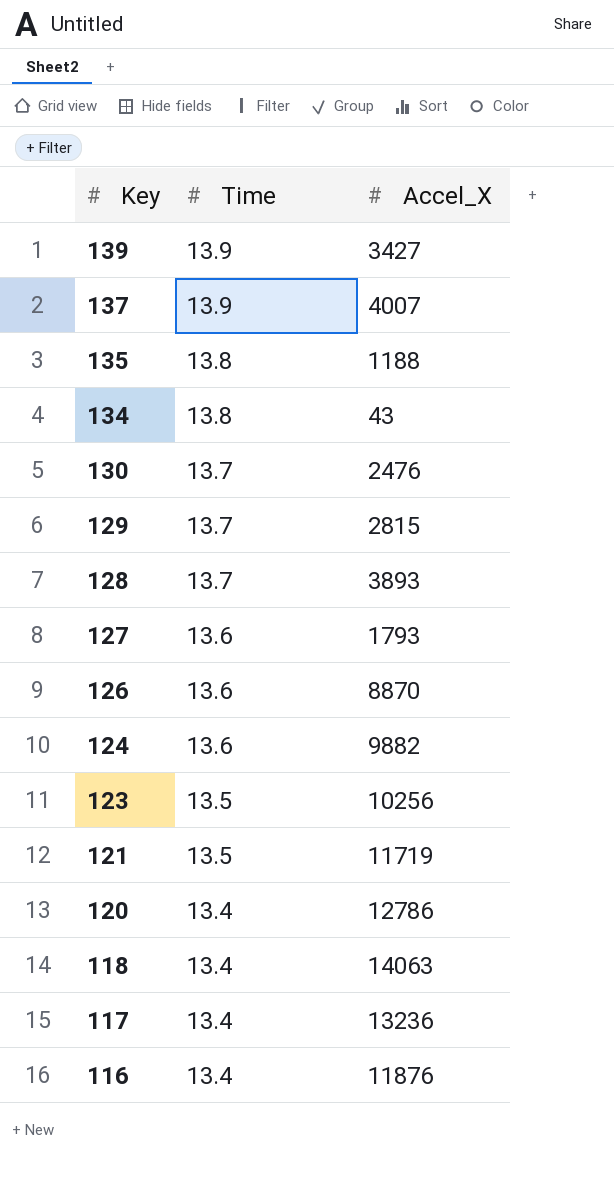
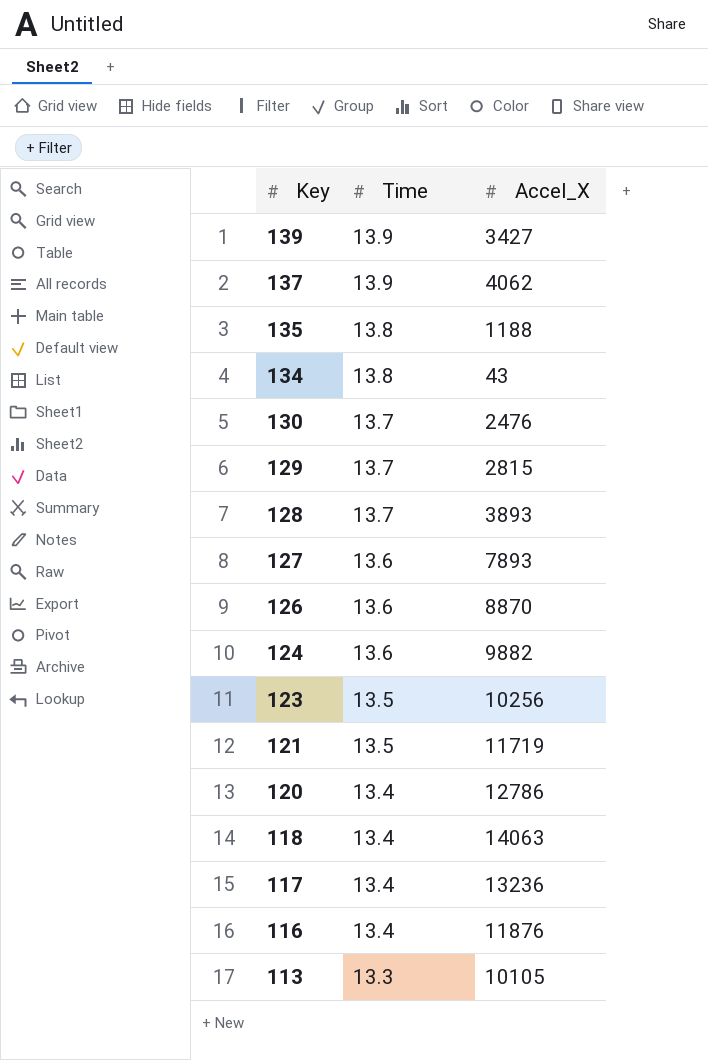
137 | Accel_X: 4007 -> 4062
127 | Accel_X: 1793 -> 7893
row 113: none -> 13.3 | 10105

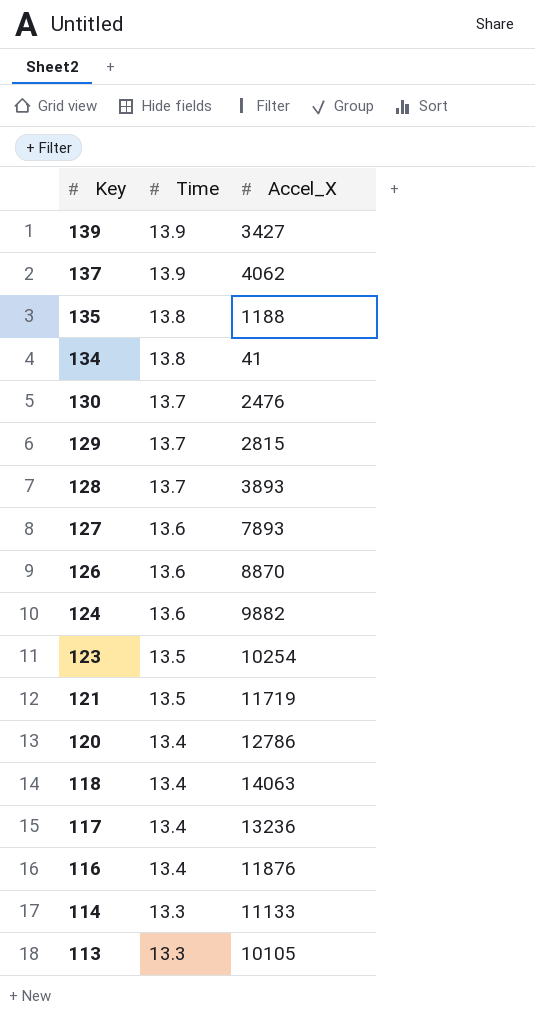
134 | Accel_X: 43 -> 41
123 | Accel_X: 10256 -> 10254
row 114: none -> 13.3 | 11133

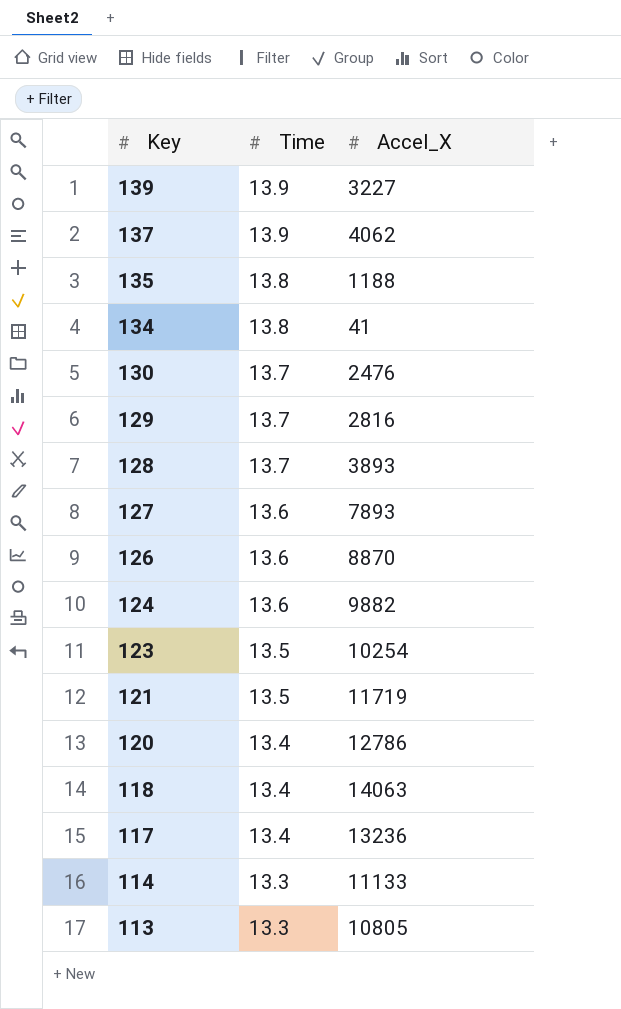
row 116: 13.4 | 11876 -> none
139 | Accel_X: 3427 -> 3227
129 | Accel_X: 2815 -> 2816
113 | Accel_X: 10105 -> 10805

